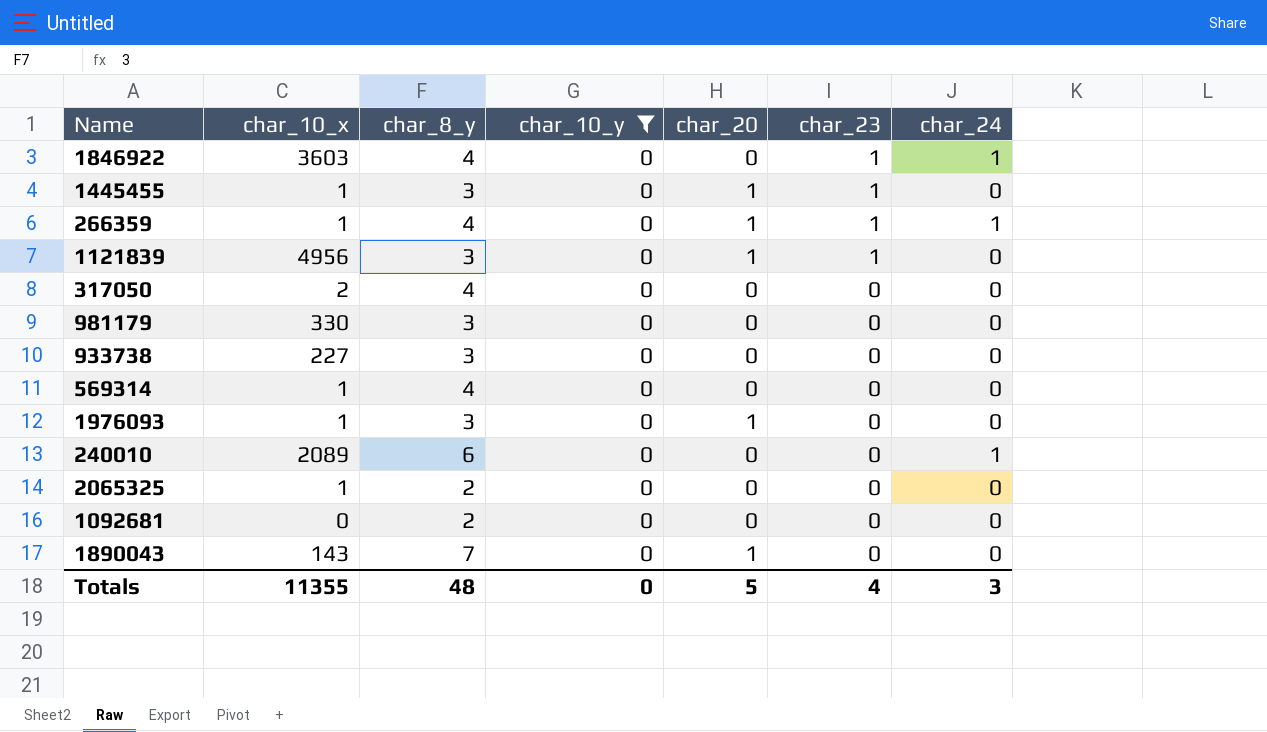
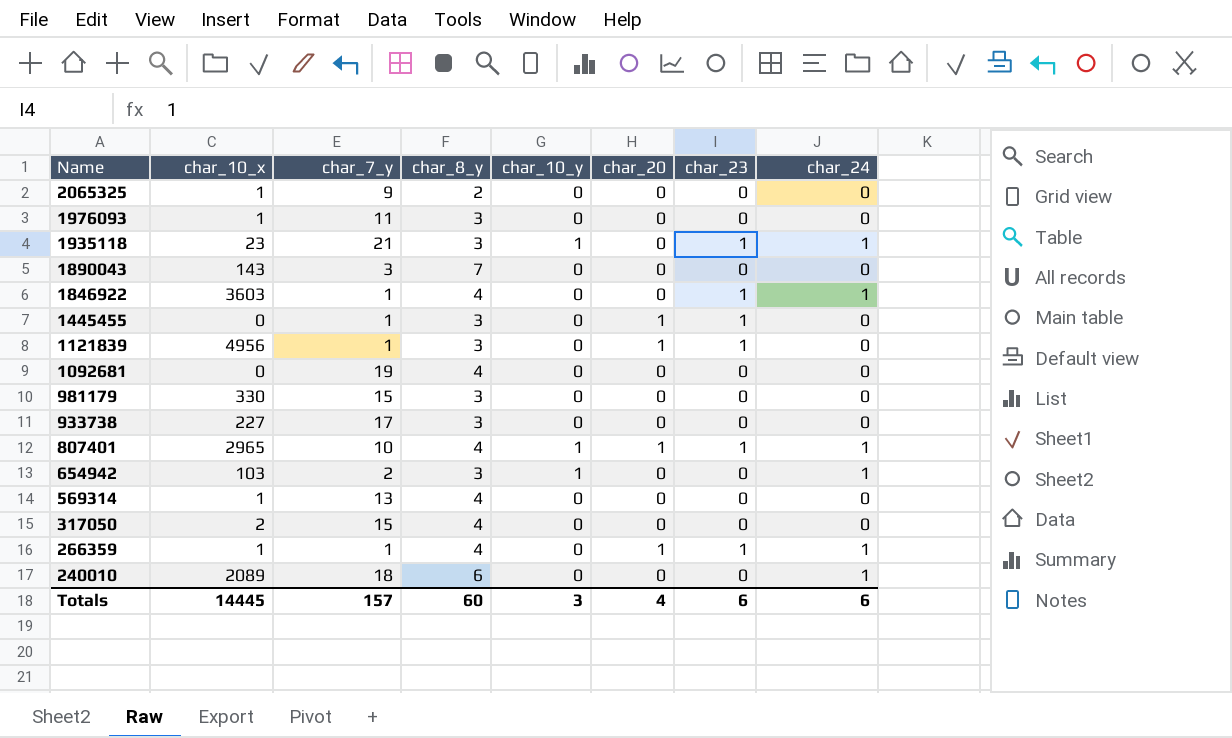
filter: char_10_y = 0 -> none
row order: char_23 descending -> Name descending
column char_7_y | position: none -> 3
1976093 | char_20: 1 -> 0
1890043 | char_20: 1 -> 0
1445455 | char_10_x: 1 -> 0
1092681 | char_8_y: 2 -> 4
Totals | char_10_x: 11355 -> 14445
Totals | char_8_y: 48 -> 60
Totals | char_10_y: 0 -> 3
Totals | char_20: 5 -> 4
Totals | char_23: 4 -> 6
Totals | char_24: 3 -> 6

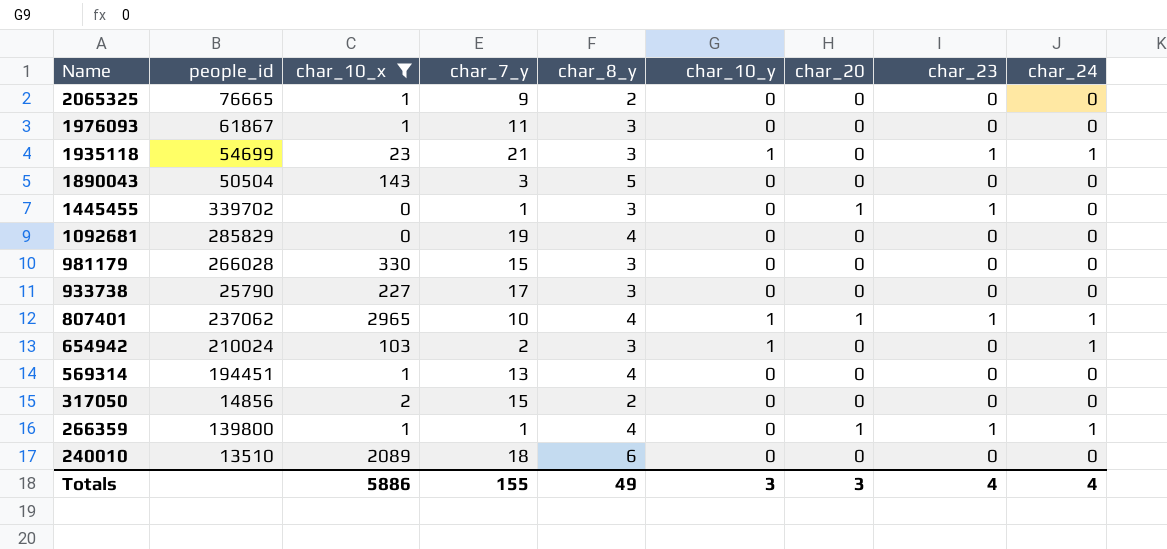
filter: none -> char_10_x <= 2965
column people_id | position: none -> 2
1890043 | char_8_y: 7 -> 5
317050 | char_8_y: 4 -> 2
240010 | char_24: 1 -> 0
Totals | char_10_x: 14445 -> 5886
Totals | char_7_y: 157 -> 155
Totals | char_8_y: 60 -> 49
Totals | char_20: 4 -> 3
Totals | char_23: 6 -> 4
Totals | char_24: 6 -> 4

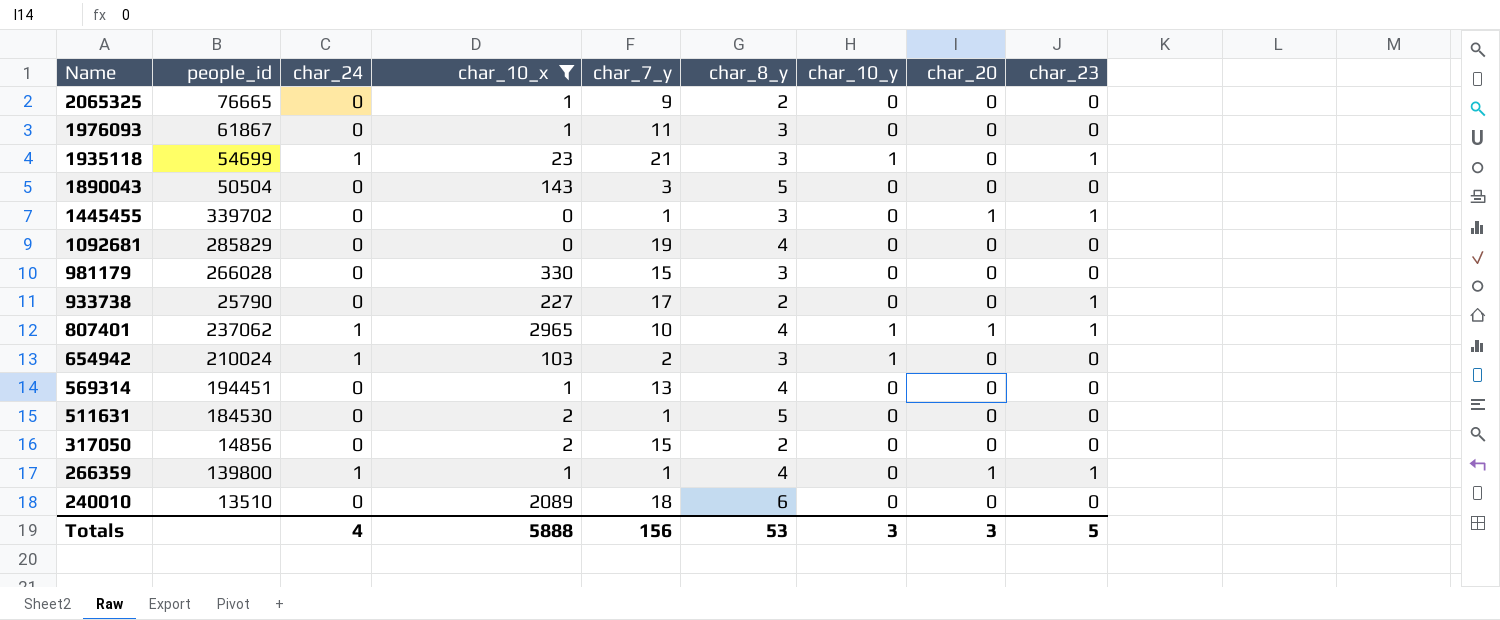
column char_24 | position: 9 -> 3
933738 | char_8_y: 3 -> 2
933738 | char_23: 0 -> 1
row 511631: none -> 184530 | 0 | 2 | 1 | 5 | 0 | 0 | 0
Totals | char_10_x: 5886 -> 5888
Totals | char_7_y: 155 -> 156
Totals | char_8_y: 49 -> 53
Totals | char_23: 4 -> 5

